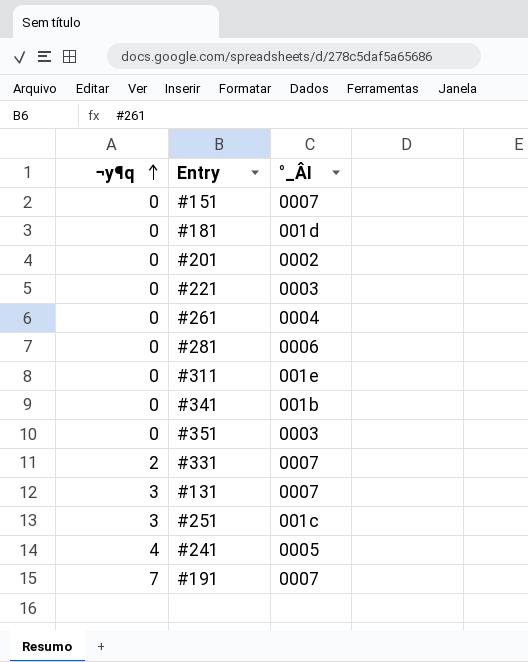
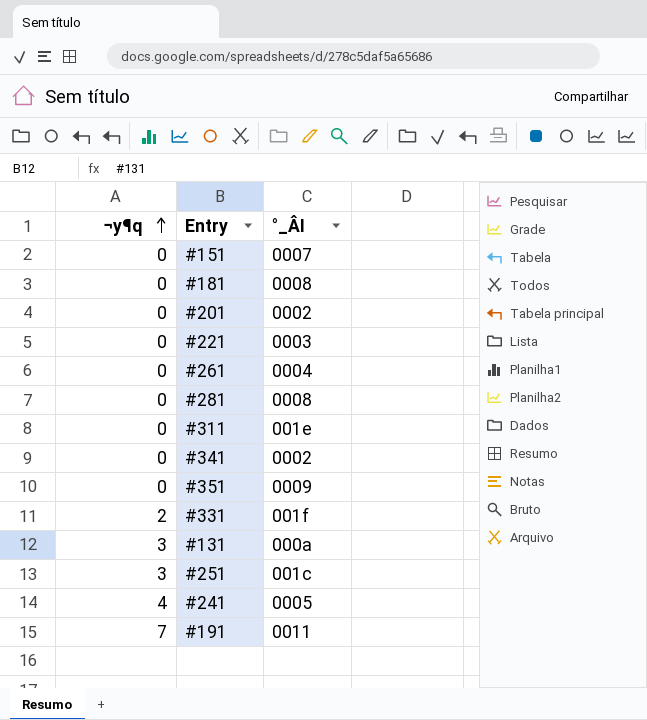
#181 | °_ÂI: 001d -> 0008
#281 | °_ÂI: 0006 -> 0008
#341 | °_ÂI: 001b -> 0002
#351 | °_ÂI: 0003 -> 0009
#331 | °_ÂI: 0007 -> 001f
#131 | °_ÂI: 0007 -> 000a
#191 | °_ÂI: 0007 -> 0011

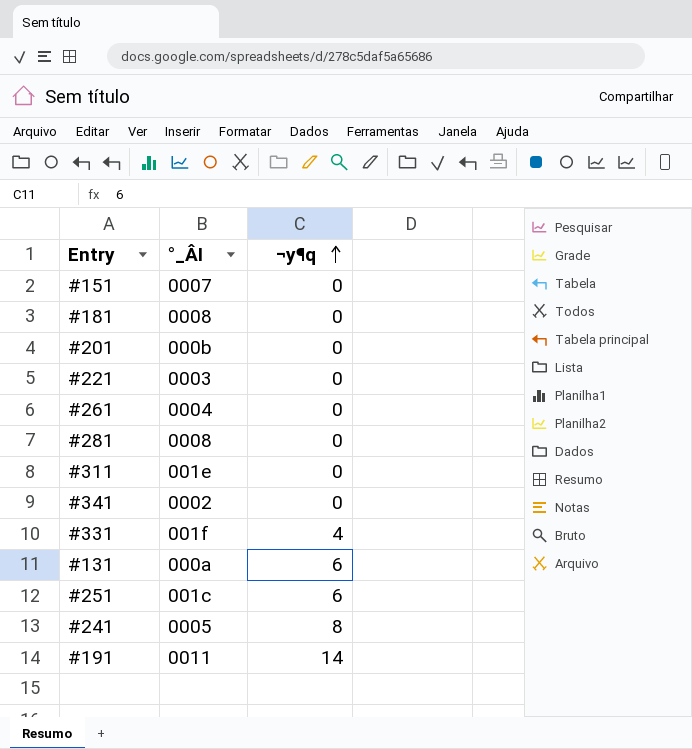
column ¬y¶q | position: 1 -> 3
row #351: 0 | 0009 -> none
#201 | °_ÂI: 0002 -> 000b
#331 | ¬y¶q: 2 -> 4
#131 | ¬y¶q: 3 -> 6
#251 | ¬y¶q: 3 -> 6
#241 | ¬y¶q: 4 -> 8
#191 | ¬y¶q: 7 -> 14

